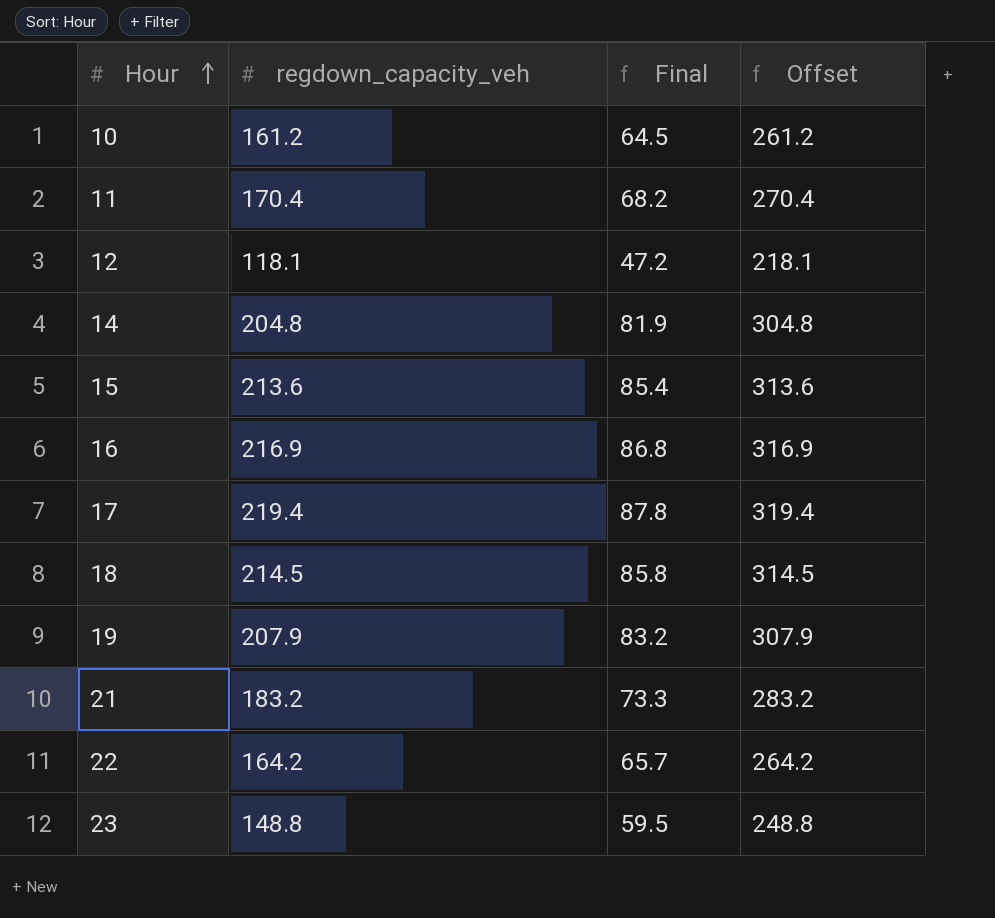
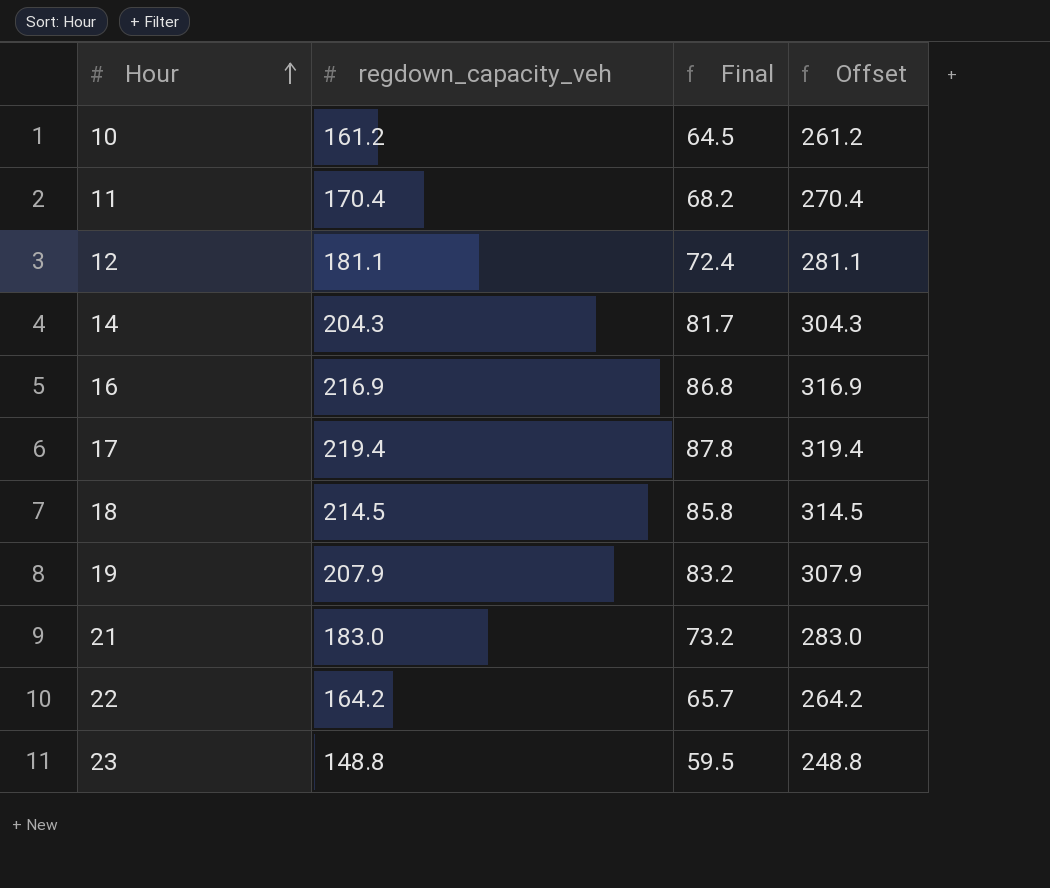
row 15: 213.6 | 85.4 | 313.6 -> none
12 | regdown_capacity_veh: 118.1 -> 181.1
12 | Final: 47.2 -> 72.4
12 | Offset: 218.1 -> 281.1
14 | regdown_capacity_veh: 204.8 -> 204.3
14 | Final: 81.9 -> 81.7
14 | Offset: 304.8 -> 304.3
21 | regdown_capacity_veh: 183.2 -> 183.0
21 | Final: 73.3 -> 73.2
21 | Offset: 283.2 -> 283.0

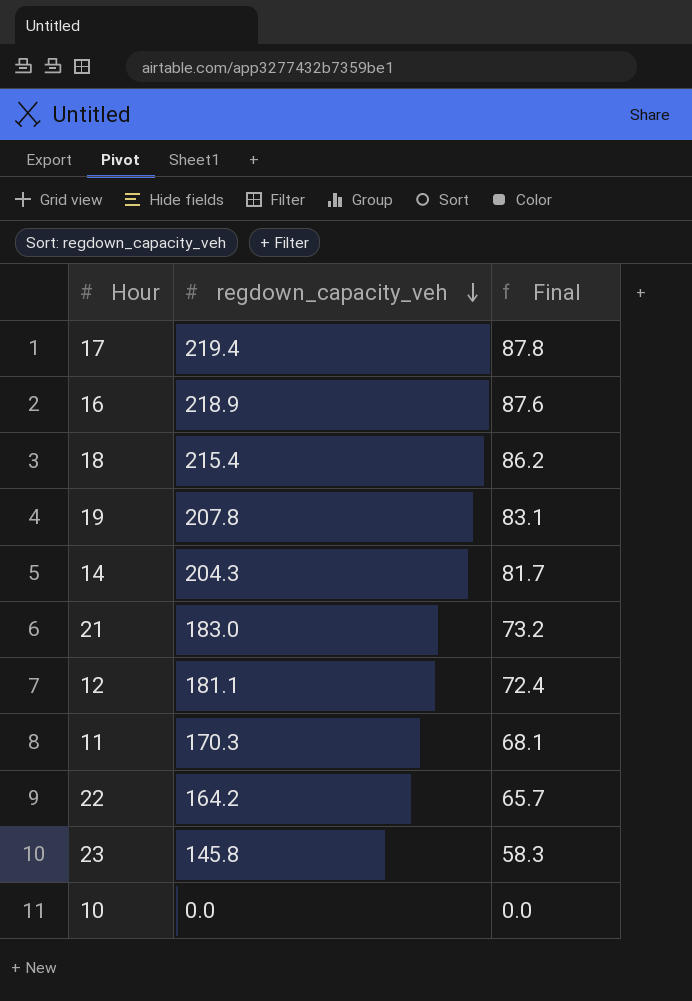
row order: Hour ascending -> regdown_capacity_veh descending
column Offset | formula: [regdown_capacity_veh] + 100 -> none
16 | regdown_capacity_veh: 216.9 -> 218.9
16 | Final: 86.8 -> 87.6
18 | regdown_capacity_veh: 214.5 -> 215.4
18 | Final: 85.8 -> 86.2
19 | regdown_capacity_veh: 207.9 -> 207.8
19 | Final: 83.2 -> 83.1
11 | regdown_capacity_veh: 170.4 -> 170.3
11 | Final: 68.2 -> 68.1
23 | regdown_capacity_veh: 148.8 -> 145.8
23 | Final: 59.5 -> 58.3
10 | regdown_capacity_veh: 161.2 -> 0.0
10 | Final: 64.5 -> 0.0

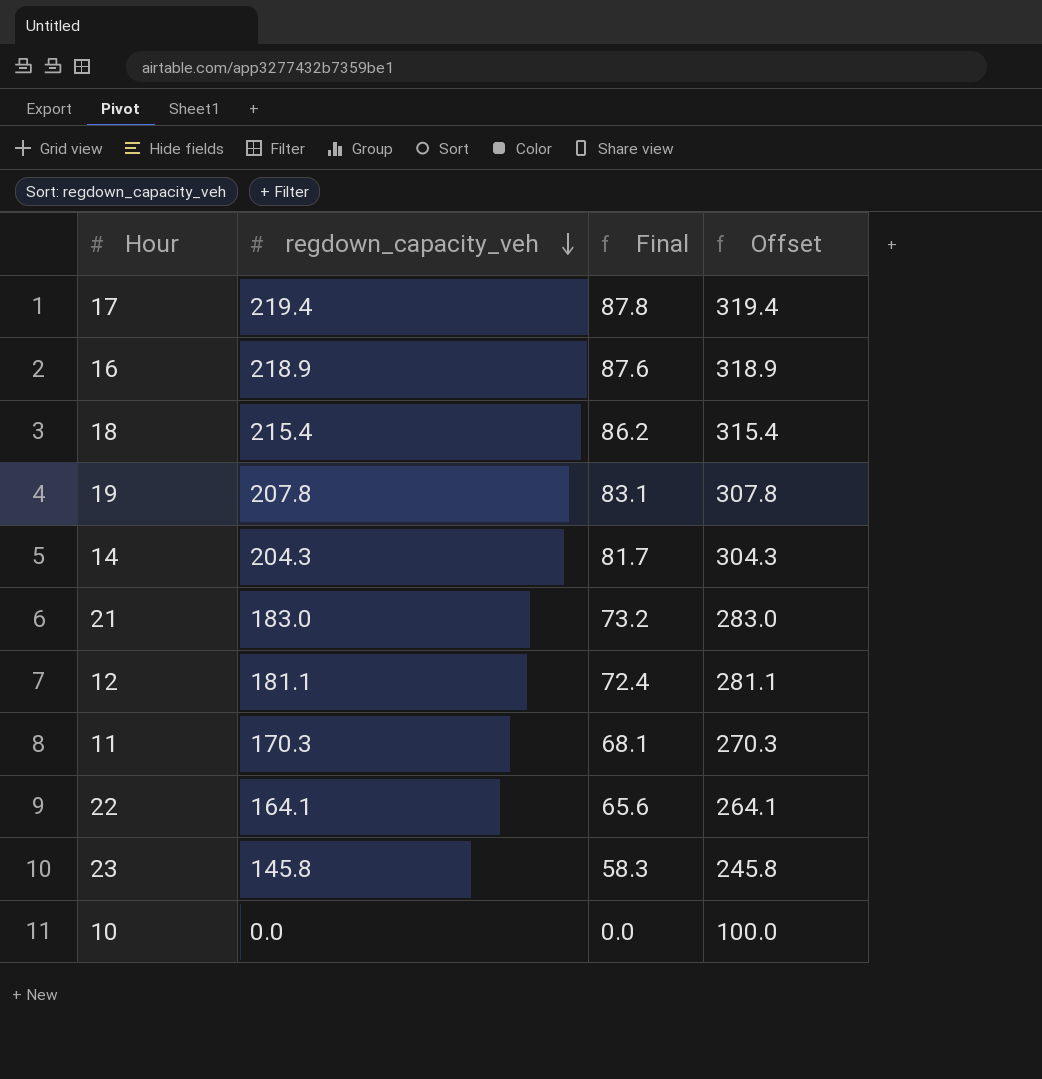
column Offset | formula: none -> [regdown_capacity_veh] + 100
22 | regdown_capacity_veh: 164.2 -> 164.1
22 | Final: 65.7 -> 65.6

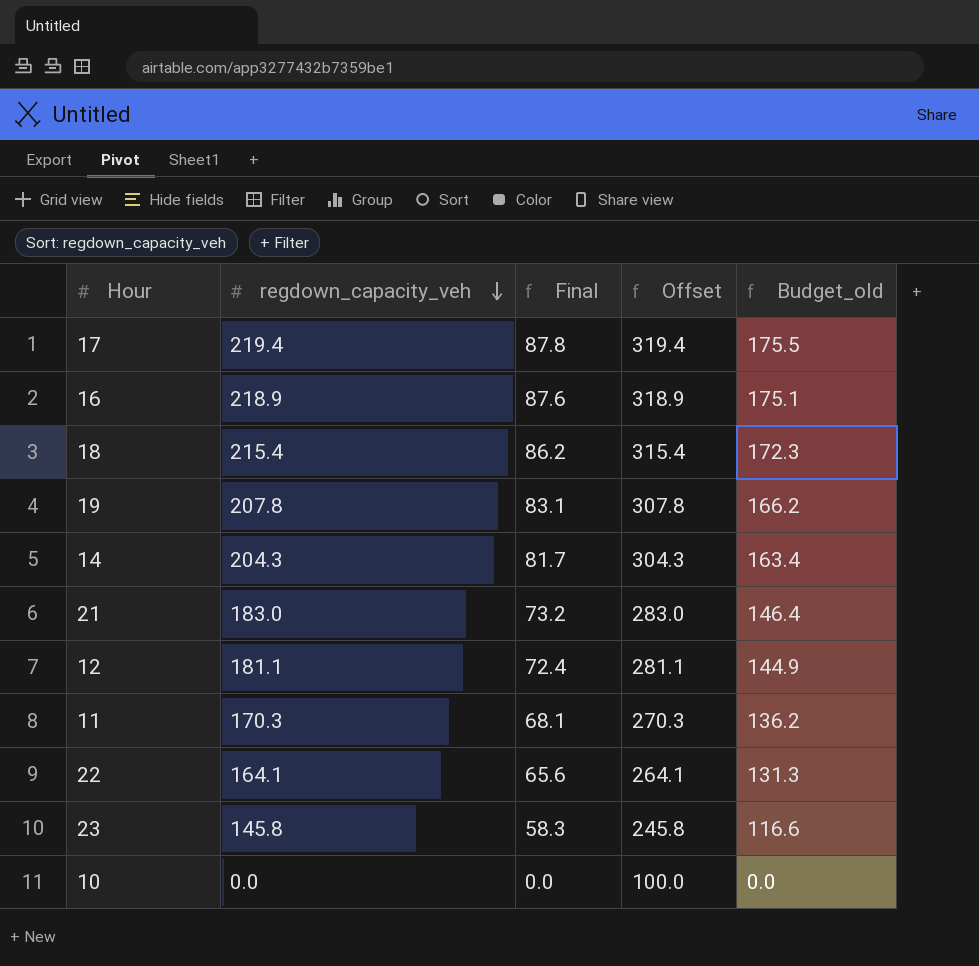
column Budget_old | formula: none -> [regdown_capacity_veh] * 0.8

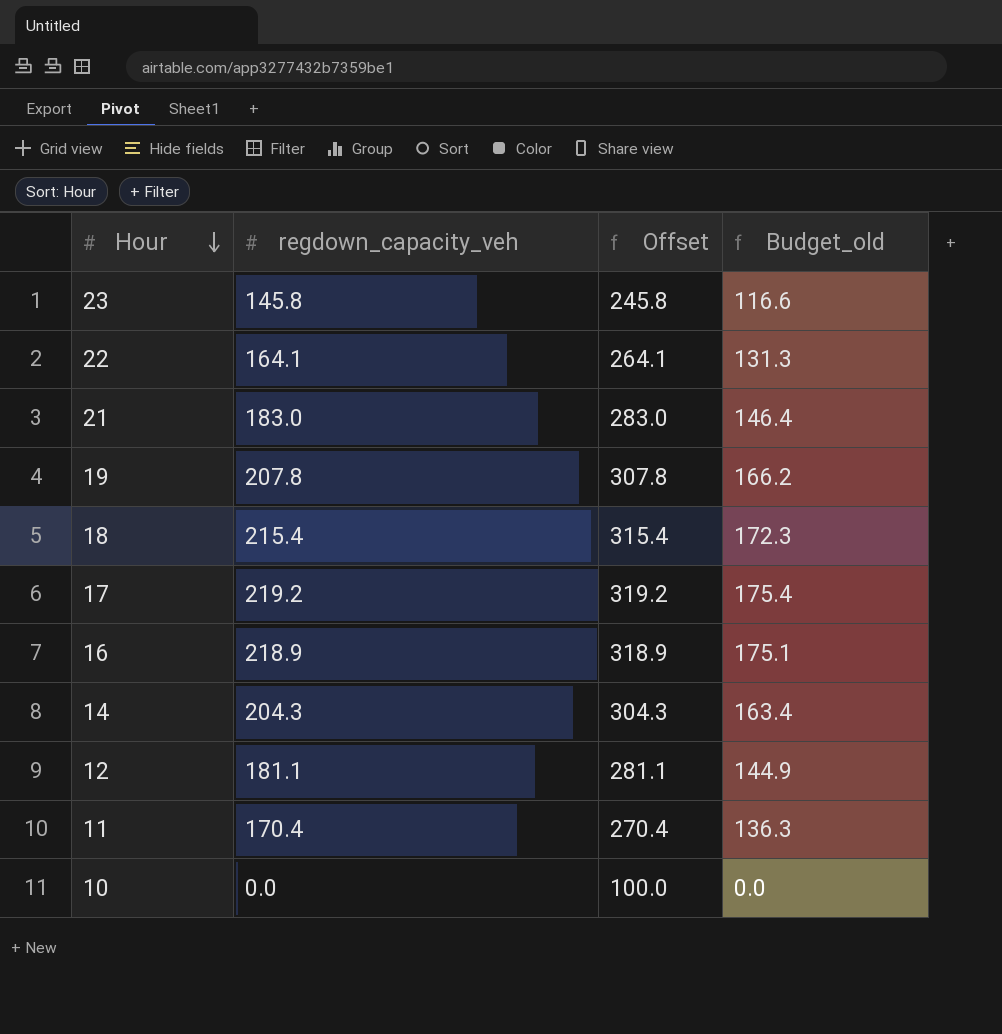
row order: regdown_capacity_veh descending -> Hour descending
column Final | formula: [regdown_capacity_veh] * 0.4 -> none
17 | regdown_capacity_veh: 219.4 -> 219.2
17 | Offset: 319.4 -> 319.2
17 | Budget_old: 175.5 -> 175.4
11 | regdown_capacity_veh: 170.3 -> 170.4
11 | Offset: 270.3 -> 270.4
11 | Budget_old: 136.2 -> 136.3

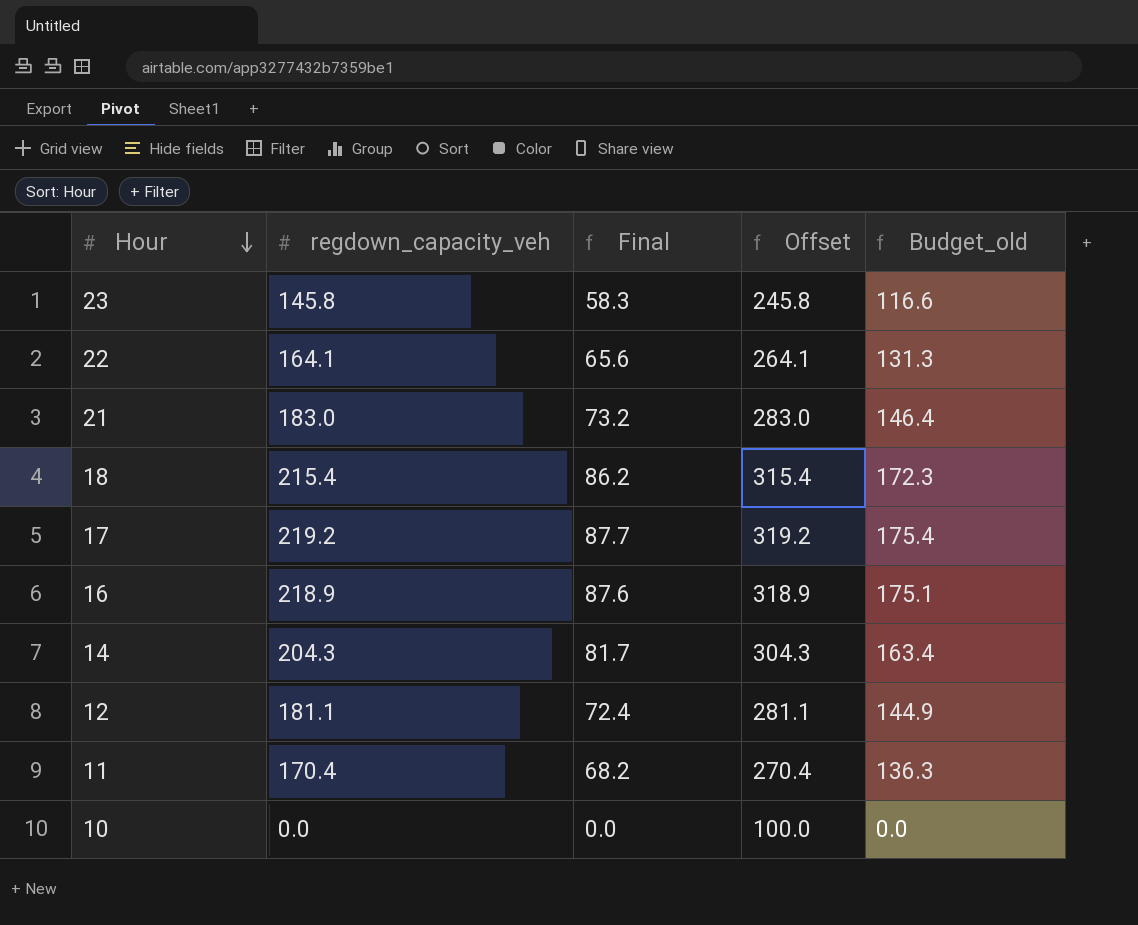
column Final | formula: none -> [regdown_capacity_veh] * 0.4
row 19: 207.8 | 307.8 | 166.2 -> none

